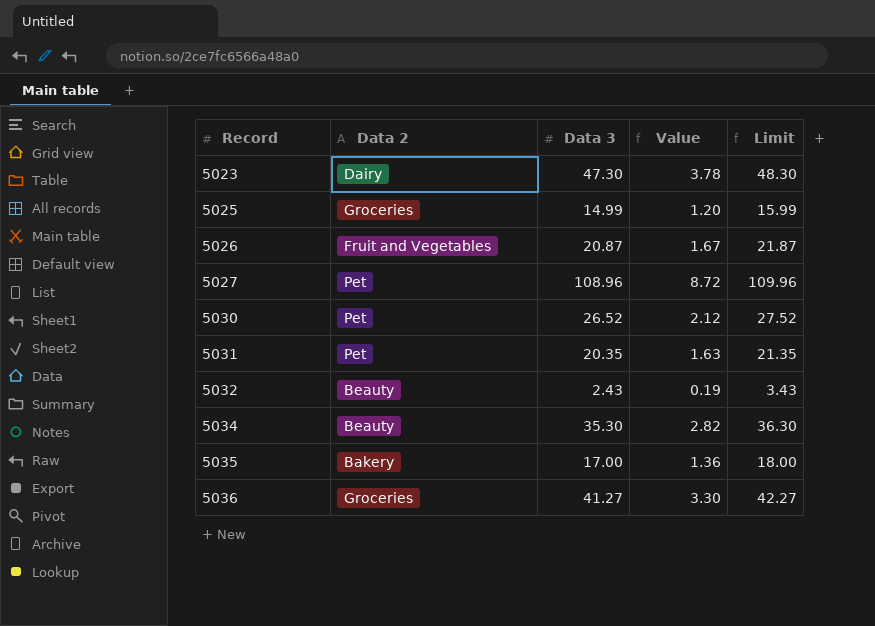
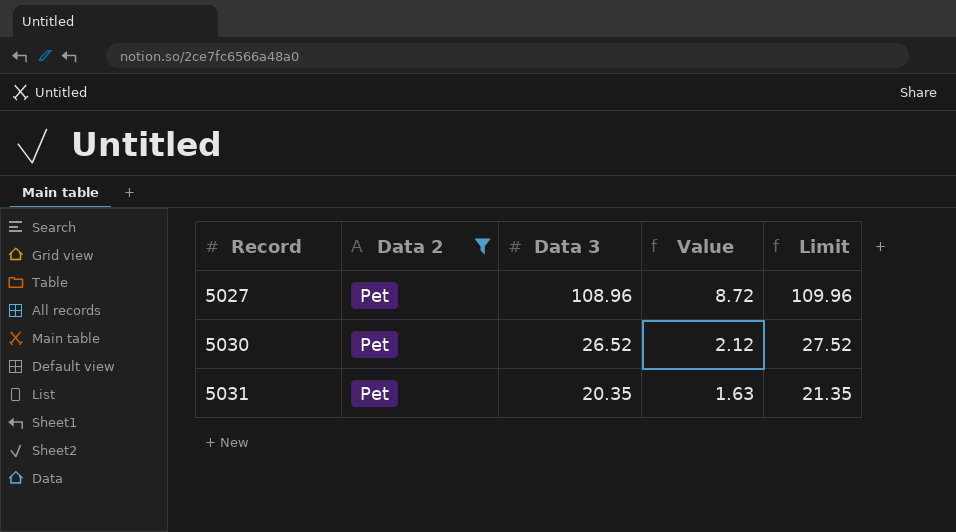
filter: none -> Data 2 = Pet

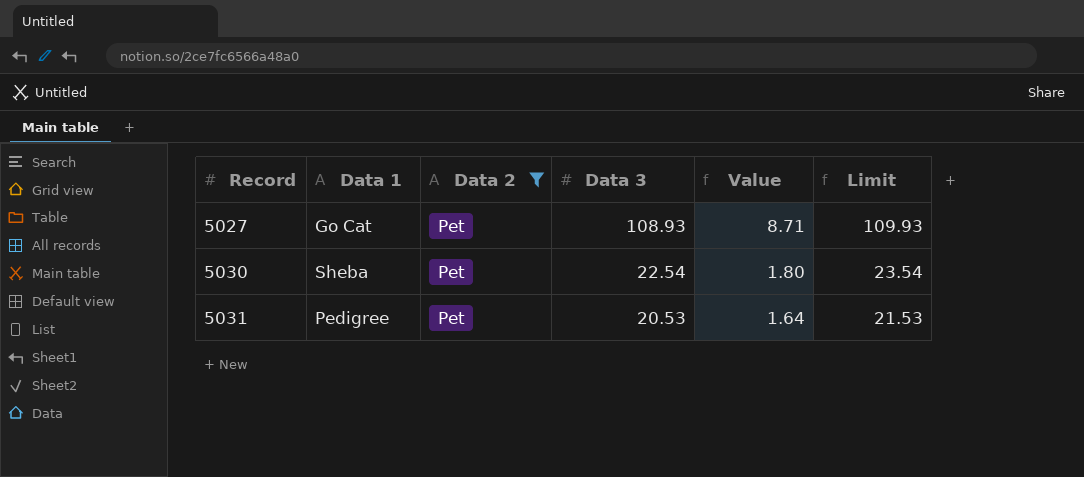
column Data 1 | position: none -> 2
5027 | Data 3: 108.96 -> 108.93
5027 | Value: 8.72 -> 8.71
5027 | Limit: 109.96 -> 109.93
5030 | Data 3: 26.52 -> 22.54
5030 | Value: 2.12 -> 1.80
5030 | Limit: 27.52 -> 23.54
5031 | Data 3: 20.35 -> 20.53
5031 | Value: 1.63 -> 1.64
5031 | Limit: 21.35 -> 21.53

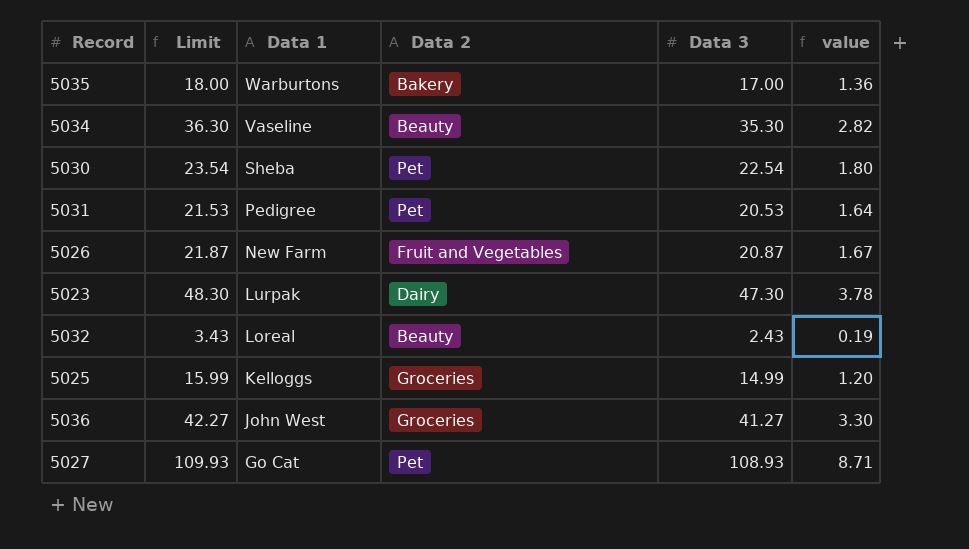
filter: Data 2 = Pet -> none
row order: Record ascending -> Data 1 descending
column Limit | position: 6 -> 2
column name: Value -> value

